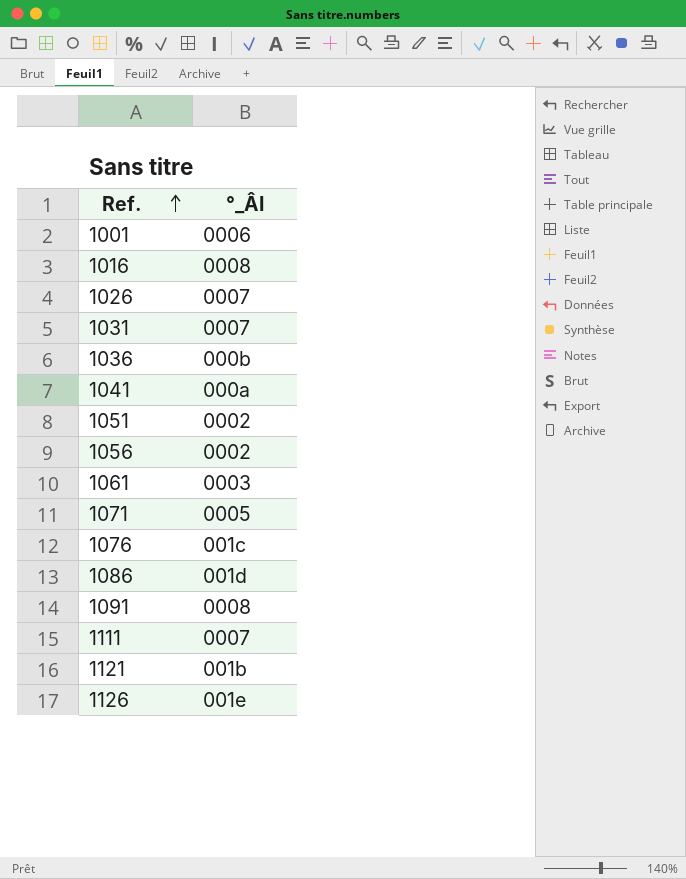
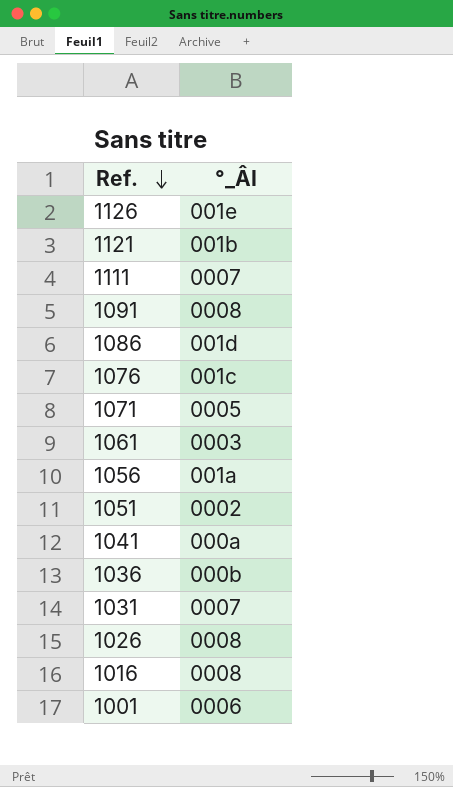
row order: Ref. ascending -> Ref. descending
1056 | °_ÂI: 0002 -> 001a
1026 | °_ÂI: 0007 -> 0008

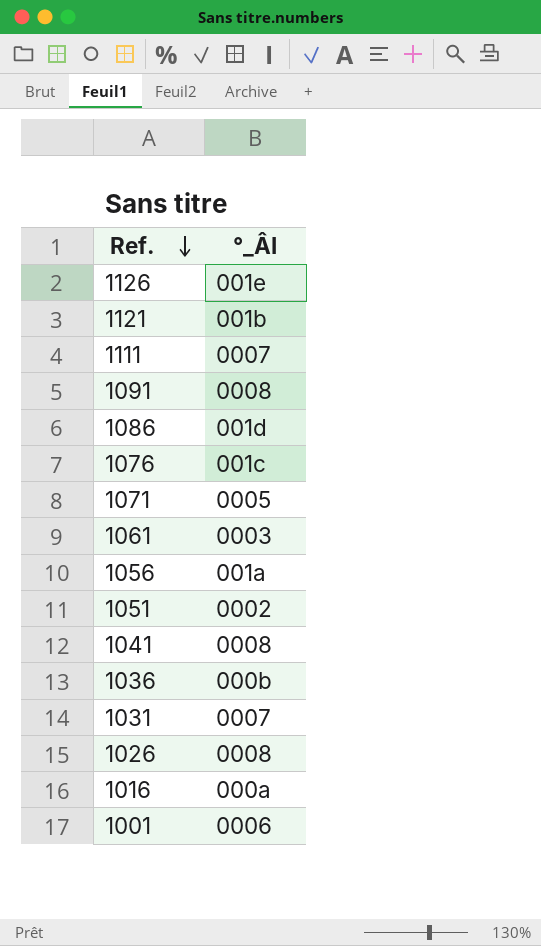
1041 | °_ÂI: 000a -> 0008
1016 | °_ÂI: 0008 -> 000a

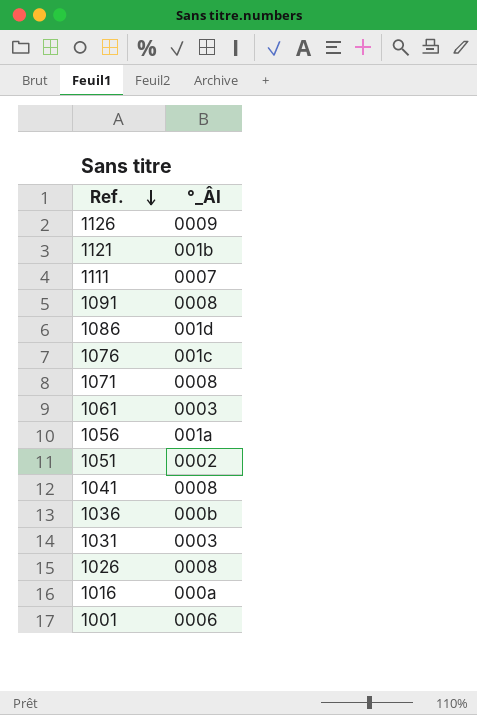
1126 | °_ÂI: 001e -> 0009
1071 | °_ÂI: 0005 -> 0008
1031 | °_ÂI: 0007 -> 0003

